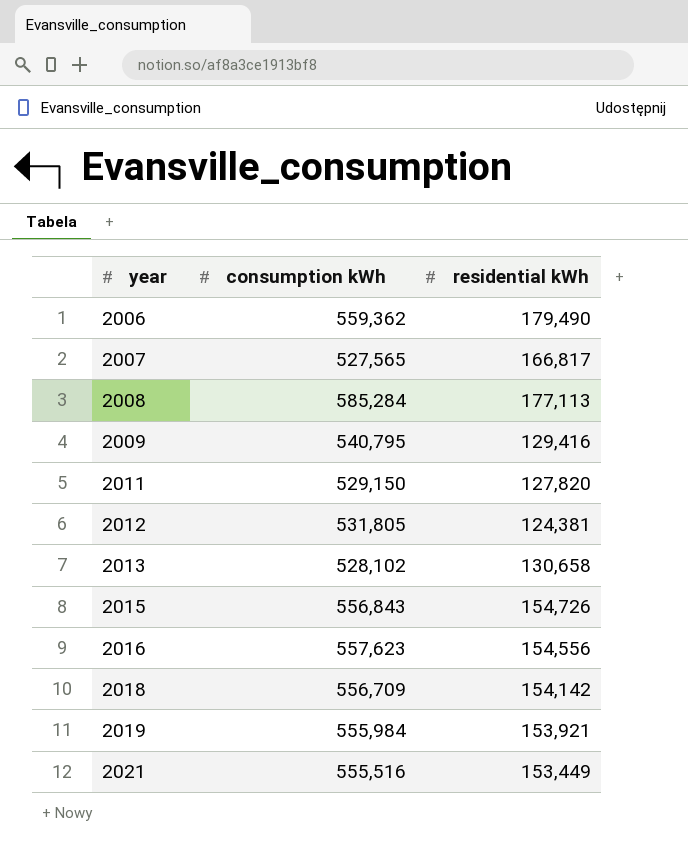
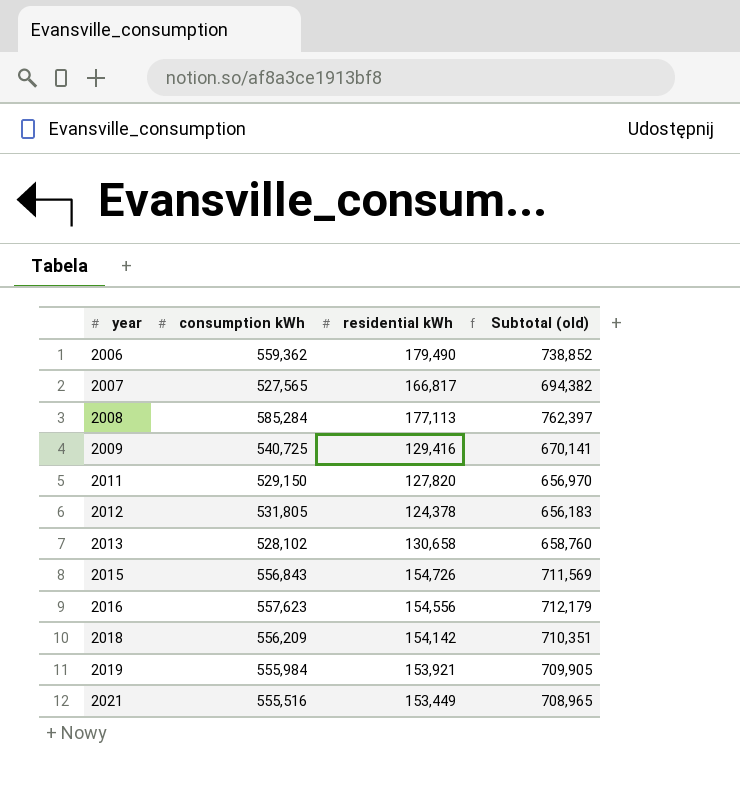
column Subtotal (old) | formula: none -> [consumption kWh] + [residential kWh]
2009 | consumption kWh: 540,795 -> 540,725
2012 | residential kWh: 124,381 -> 124,378
2018 | consumption kWh: 556,709 -> 556,209

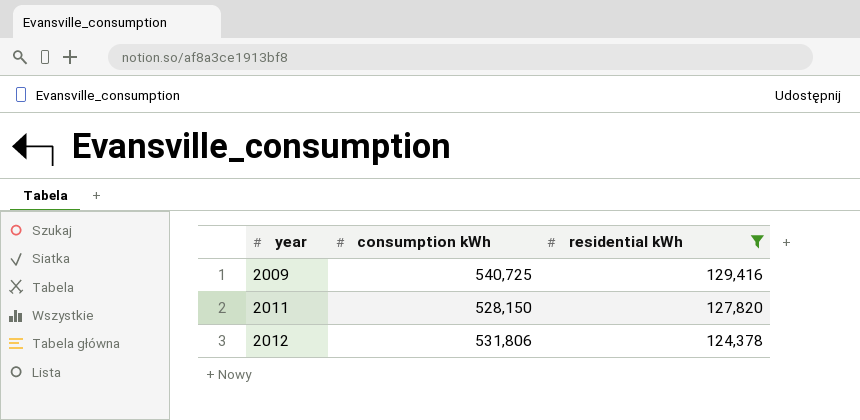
filter: none -> residential kWh <= 129,416
column Subtotal (old) | formula: [consumption kWh] + [residential kWh] -> none
2011 | consumption kWh: 529,150 -> 528,150
2012 | consumption kWh: 531,805 -> 531,806

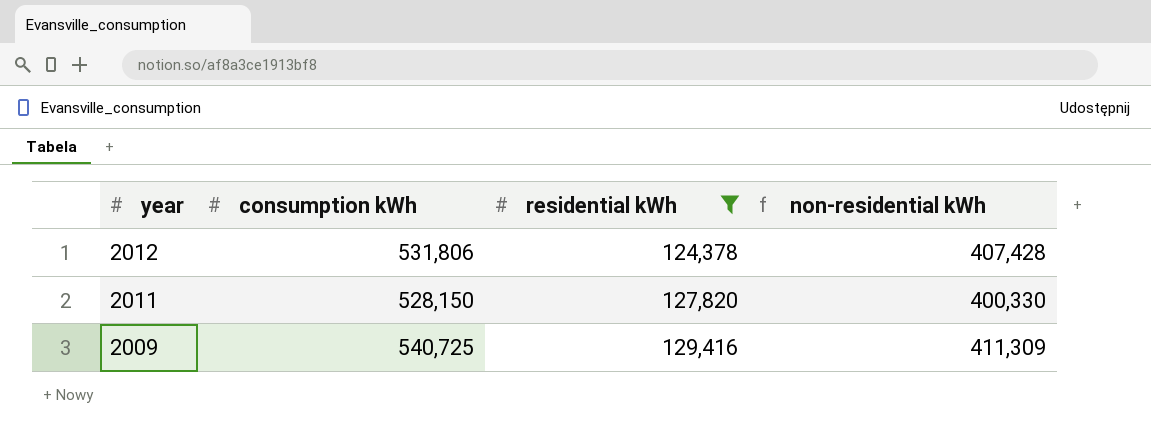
row order: year ascending -> year descending
column non-residential kWh | formula: none -> [consumption kWh] - [residential kWh]

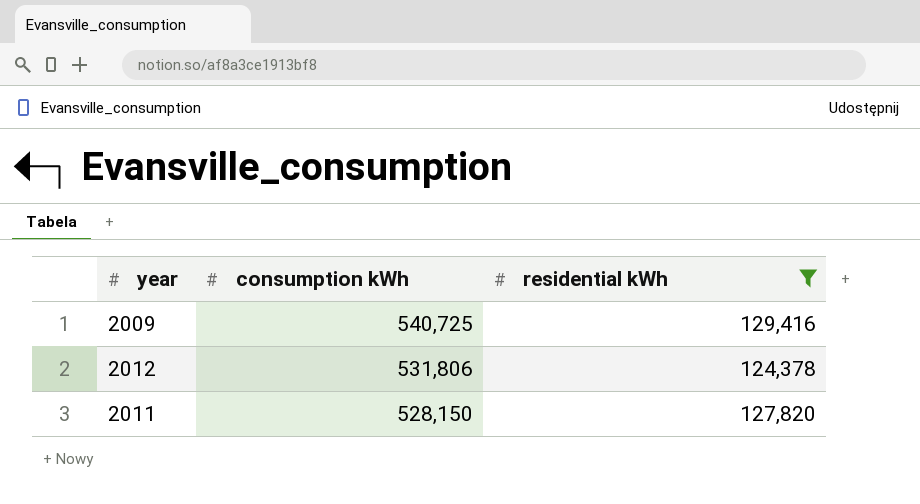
row order: year descending -> consumption kWh descending
column non-residential kWh | formula: [consumption kWh] - [residential kWh] -> none

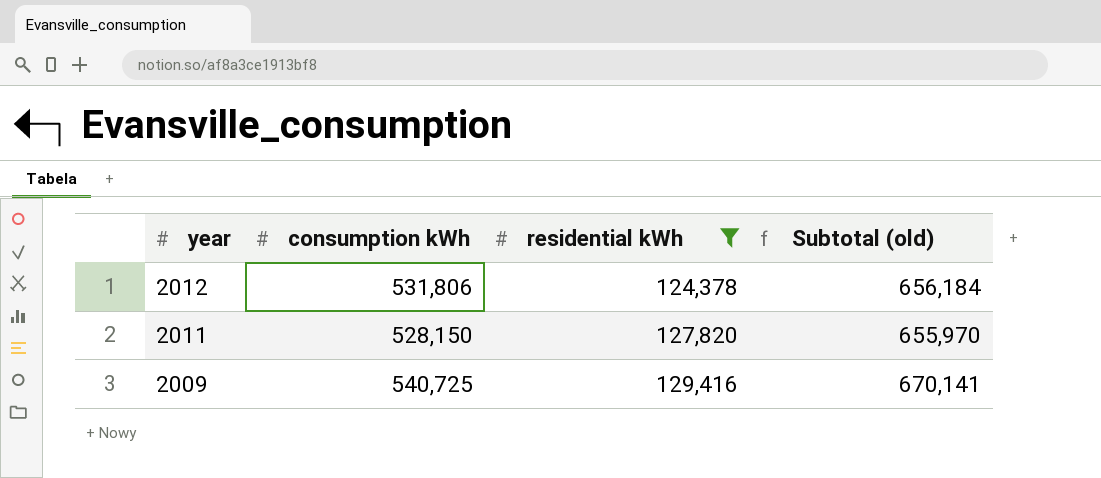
row order: consumption kWh descending -> year descending
column Subtotal (old) | formula: none -> [consumption kWh] + [residential kWh]

